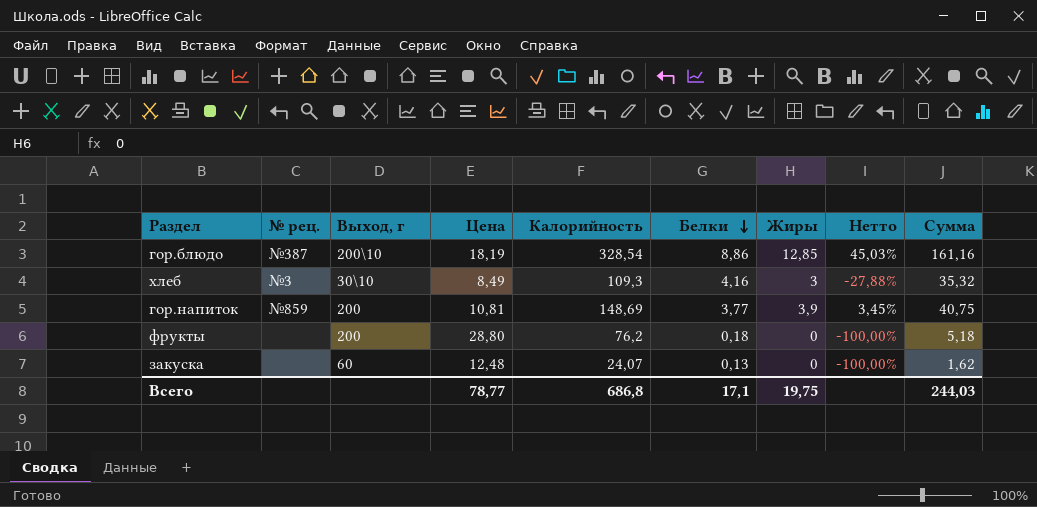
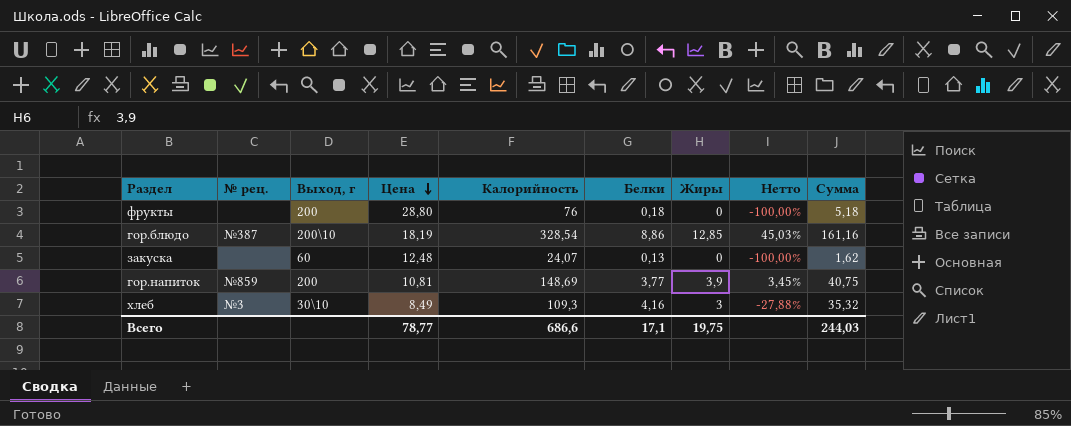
row order: Белки descending -> Цена descending
фрукты | Калорийность: 76,2 -> 76
Всего | Калорийность: 686,8 -> 686,6

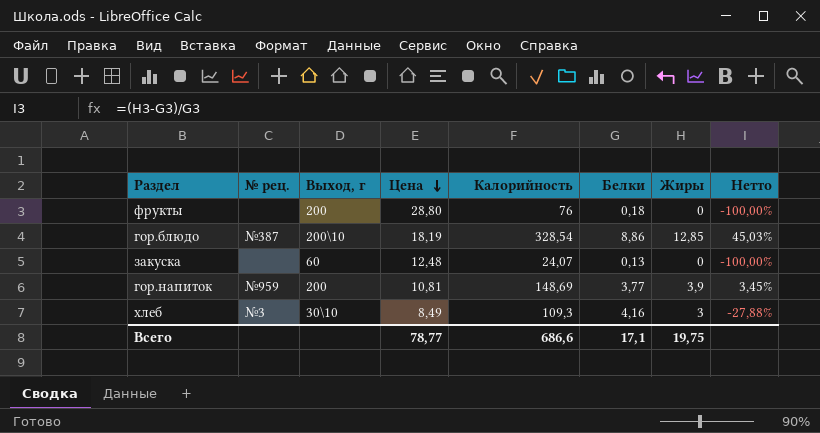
column Сумма | formula: [Цена] * [Белки] -> none
гор.напиток | № рец.: №859 -> №959

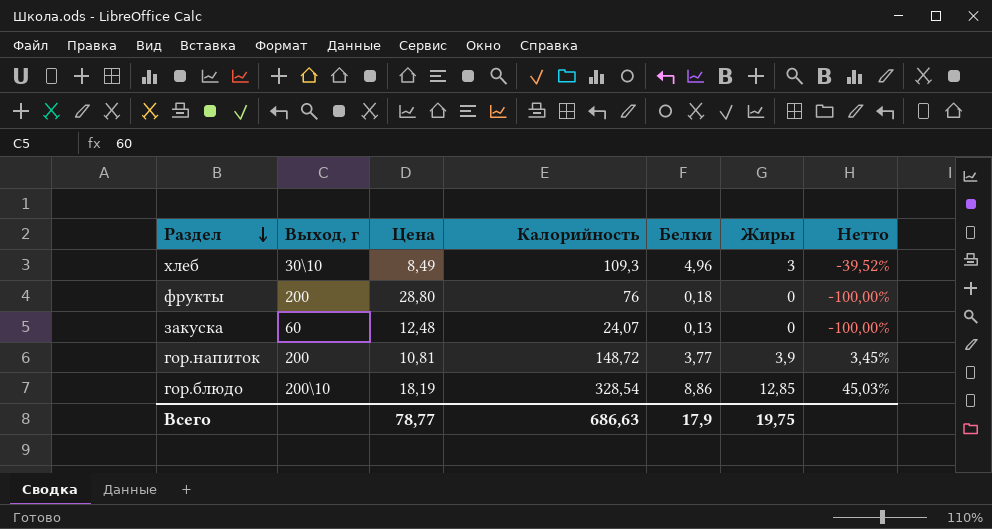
row order: Цена descending -> Раздел descending
column № рец. | position: 2 -> none
хлеб | Белки: 4,16 -> 4,96
хлеб | Нетто: -27,88% -> -39,52%
гор.напиток | Калорийность: 148,69 -> 148,72
Всего | Калорийность: 686,6 -> 686,63
Всего | Белки: 17,1 -> 17,9

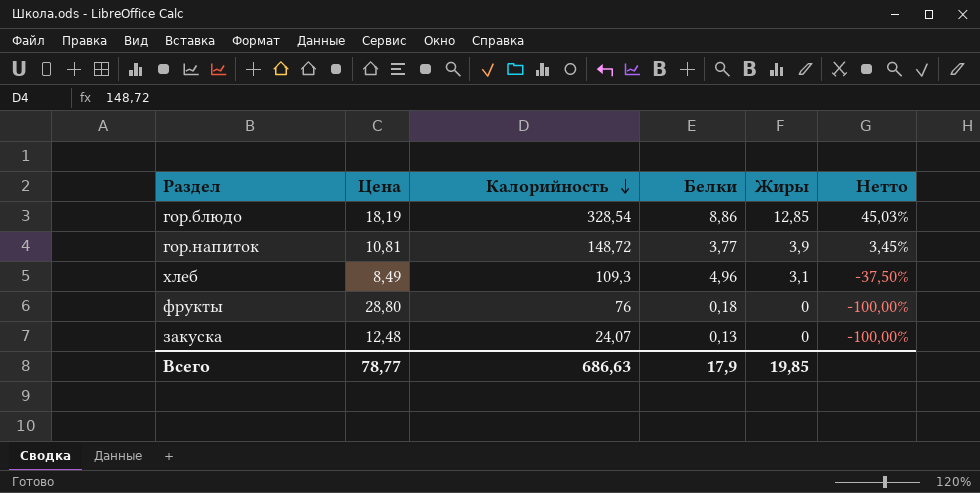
row order: Раздел descending -> Калорийность descending
column Выход, г | position: 2 -> none
хлеб | Жиры: 3 -> 3,1
хлеб | Нетто: -39,52% -> -37,50%
Всего | Жиры: 19,75 -> 19,85

